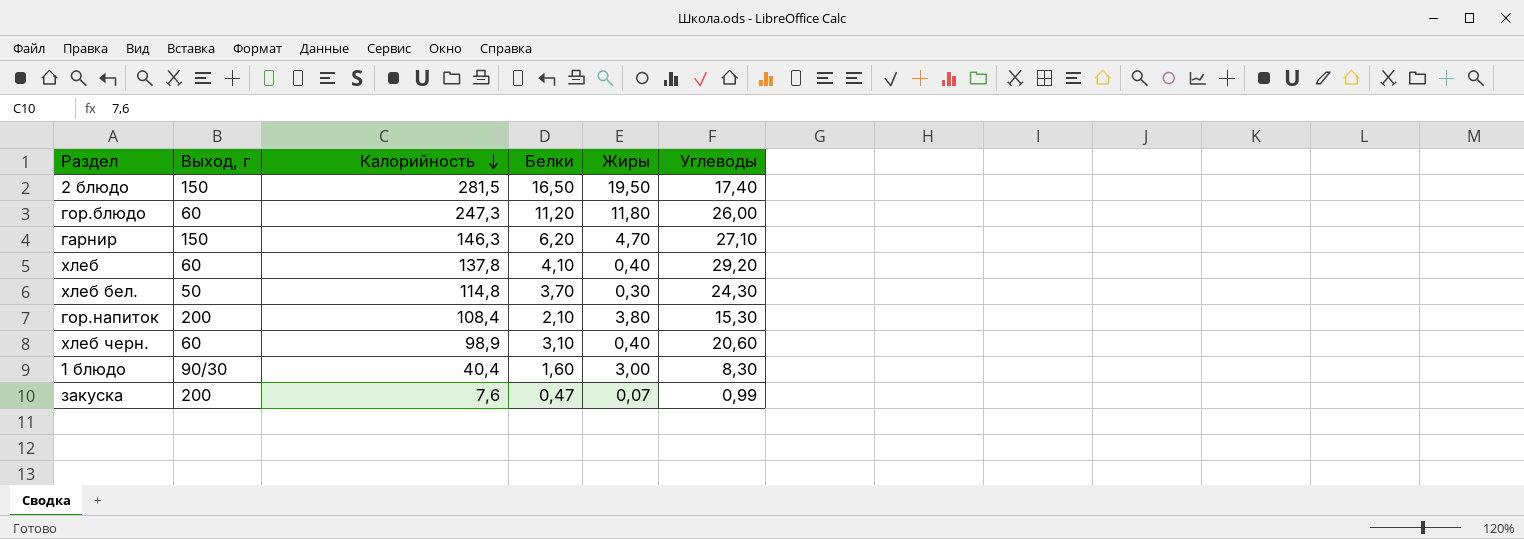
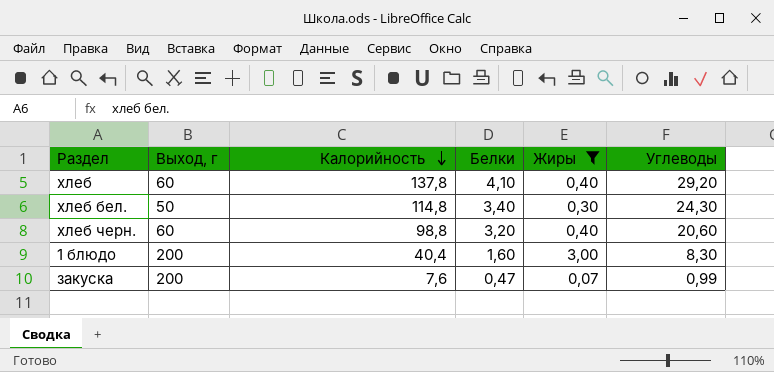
filter: none -> Жиры <= 3,00
хлеб бел. | Белки: 3,70 -> 3,40
хлеб черн. | Калорийность: 98,9 -> 98,8
хлеб черн. | Белки: 3,10 -> 3,20
1 блюдо | Выход, г: 90/30 -> 200

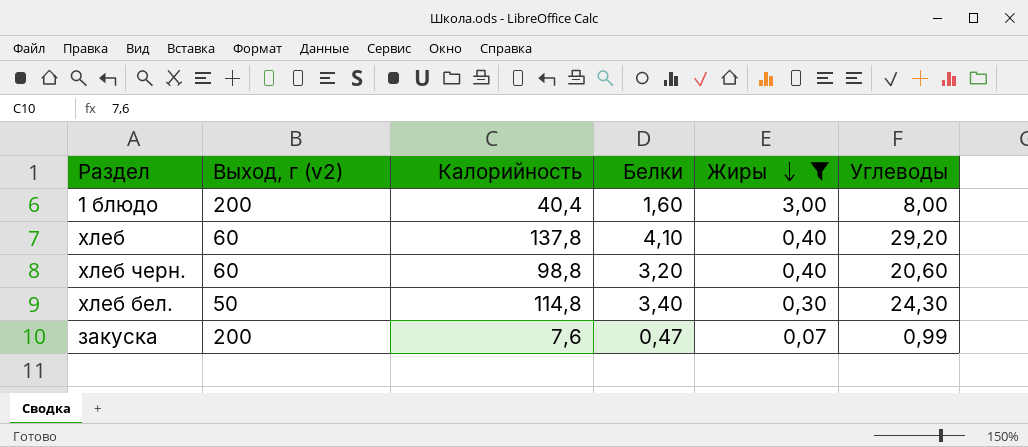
row order: Калорийность descending -> Жиры descending
column name: Выход, г -> Выход, г (v2)
1 блюдо | Углеводы: 8,30 -> 8,00

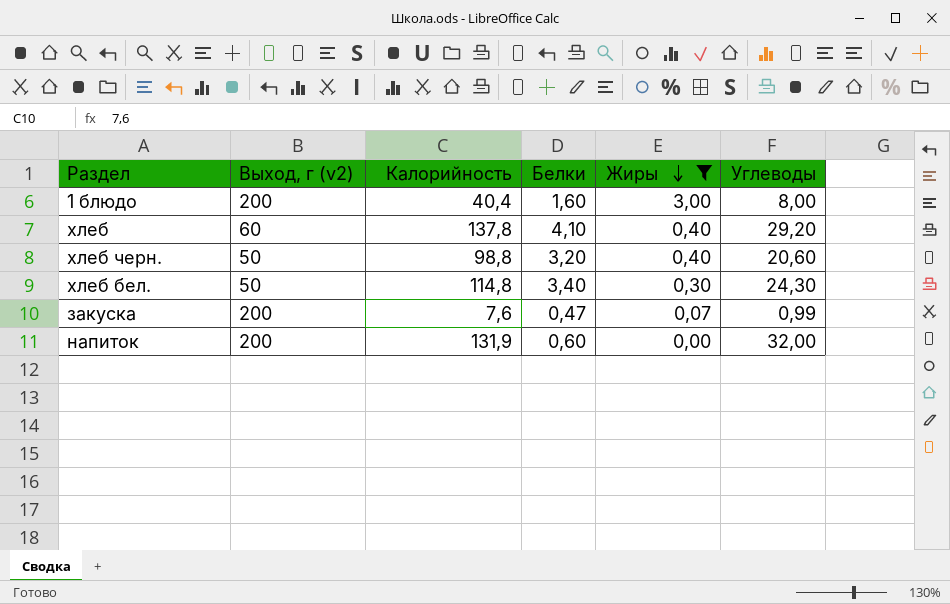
хлеб черн. | Выход, г (v2): 60 -> 50
row напиток: none -> 200 | 131,9 | 0,60 | 0,00 | 32,00

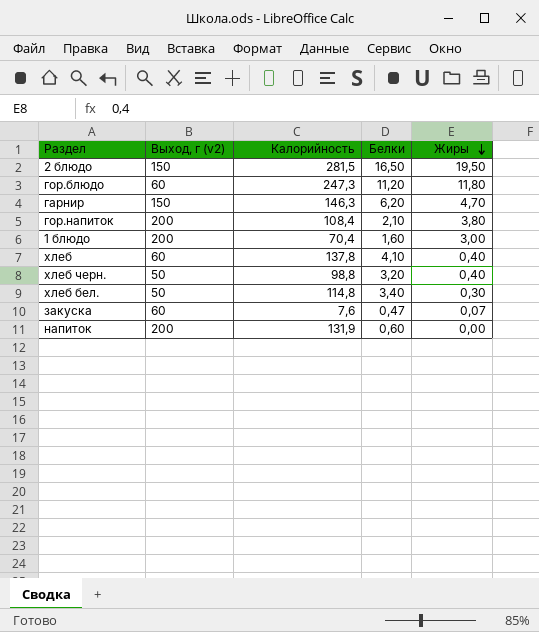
filter: Жиры <= 3,00 -> none
column Углеводы | position: 6 -> none
1 блюдо | Калорийность: 40,4 -> 70,4
закуска | Выход, г (v2): 200 -> 60

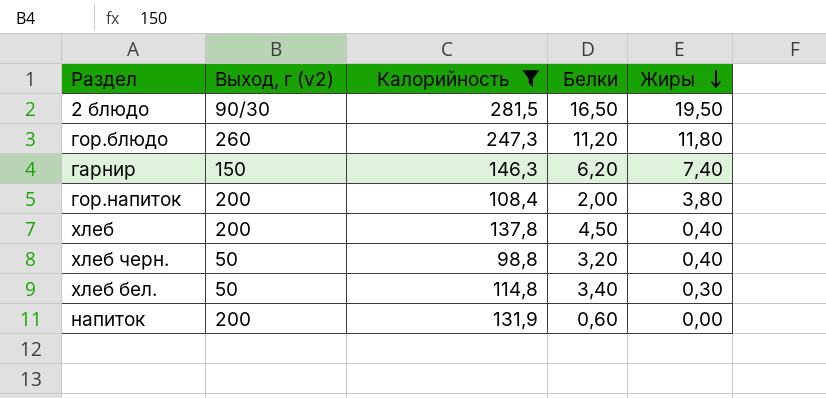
filter: none -> Калорийность >= 98,8
2 блюдо | Выход, г (v2): 150 -> 90/30
гор.блюдо | Выход, г (v2): 60 -> 260
гарнир | Жиры: 4,70 -> 7,40
гор.напиток | Белки: 2,10 -> 2,00
хлеб | Выход, г (v2): 60 -> 200
хлеб | Белки: 4,10 -> 4,50

